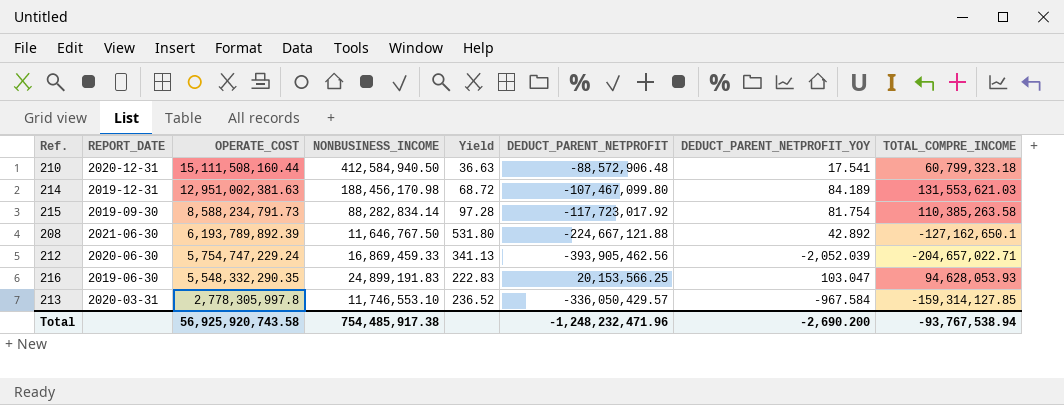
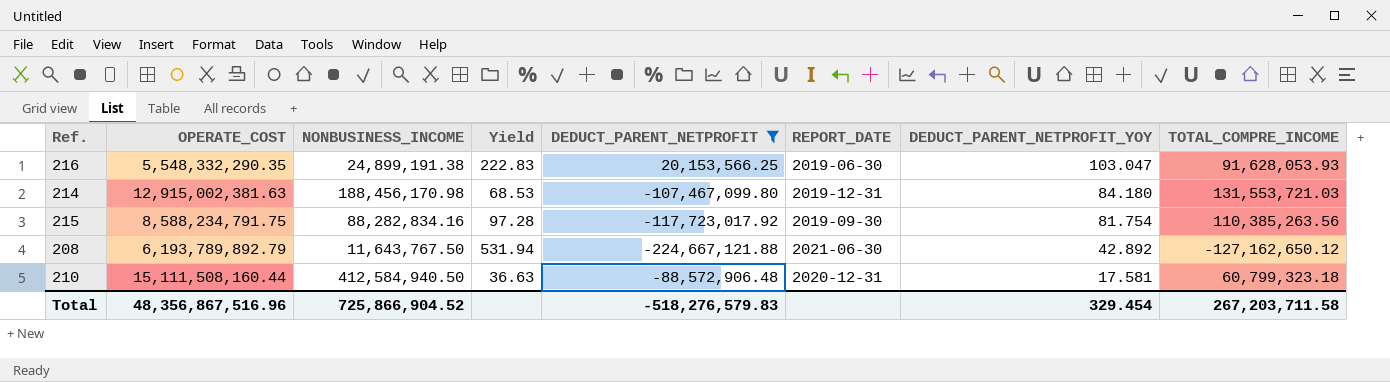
filter: none -> DEDUCT_PARENT_NETPROFIT >= -224,667,121.88
row order: OPERATE_COST descending -> DEDUCT_PARENT_NETPROFIT_YOY descending
column REPORT_DATE | position: 2 -> 6
216 | NONBUSINESS_INCOME: 24,899,191.83 -> 24,899,191.38
216 | TOTAL_COMPRE_INCOME: 94,628,053.93 -> 91,628,053.93
214 | OPERATE_COST: 12,951,002,381.63 -> 12,915,002,381.63
214 | Yield: 68.72 -> 68.53
214 | DEDUCT_PARENT_NETPROFIT_YOY: 84.189 -> 84.180
214 | TOTAL_COMPRE_INCOME: 131,553,621.03 -> 131,553,721.03
215 | OPERATE_COST: 8,588,234,791.73 -> 8,588,234,791.75
215 | NONBUSINESS_INCOME: 88,282,834.14 -> 88,282,834.16
215 | TOTAL_COMPRE_INCOME: 110,385,263.58 -> 110,385,263.56
208 | OPERATE_COST: 6,193,789,892.39 -> 6,193,789,892.79
208 | NONBUSINESS_INCOME: 11,646,767.50 -> 11,643,767.50
208 | Yield: 531.80 -> 531.94
208 | TOTAL_COMPRE_INCOME: -127,162,650.1 -> -127,162,650.12
210 | DEDUCT_PARENT_NETPROFIT_YOY: 17.541 -> 17.581
Total | OPERATE_COST: 56,925,920,743.58 -> 48,356,867,516.96
Total | NONBUSINESS_INCOME: 754,485,917.38 -> 725,866,904.52
Total | DEDUCT_PARENT_NETPROFIT: -1,248,232,471.96 -> -518,276,579.83
Total | DEDUCT_PARENT_NETPROFIT_YOY: -2,690.200 -> 329.454
Total | TOTAL_COMPRE_INCOME: -93,767,538.94 -> 267,203,711.58

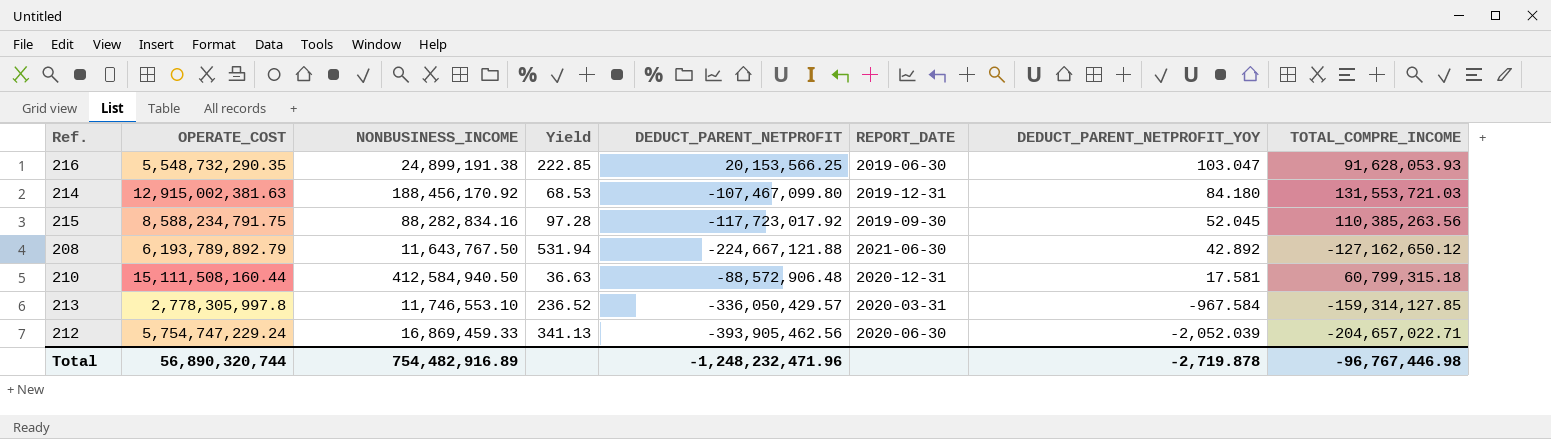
filter: DEDUCT_PARENT_NETPROFIT >= -224,667,121.88 -> none
216 | OPERATE_COST: 5,548,332,290.35 -> 5,548,732,290.35
216 | Yield: 222.83 -> 222.85
214 | NONBUSINESS_INCOME: 188,456,170.98 -> 188,456,170.92
215 | DEDUCT_PARENT_NETPROFIT_YOY: 81.754 -> 52.045
210 | TOTAL_COMPRE_INCOME: 60,799,323.18 -> 60,799,315.18
Total | OPERATE_COST: 48,356,867,516.96 -> 56,890,320,744
Total | NONBUSINESS_INCOME: 725,866,904.52 -> 754,482,916.89
Total | DEDUCT_PARENT_NETPROFIT: -518,276,579.83 -> -1,248,232,471.96
Total | DEDUCT_PARENT_NETPROFIT_YOY: 329.454 -> -2,719.878
Total | TOTAL_COMPRE_INCOME: 267,203,711.58 -> -96,767,446.98

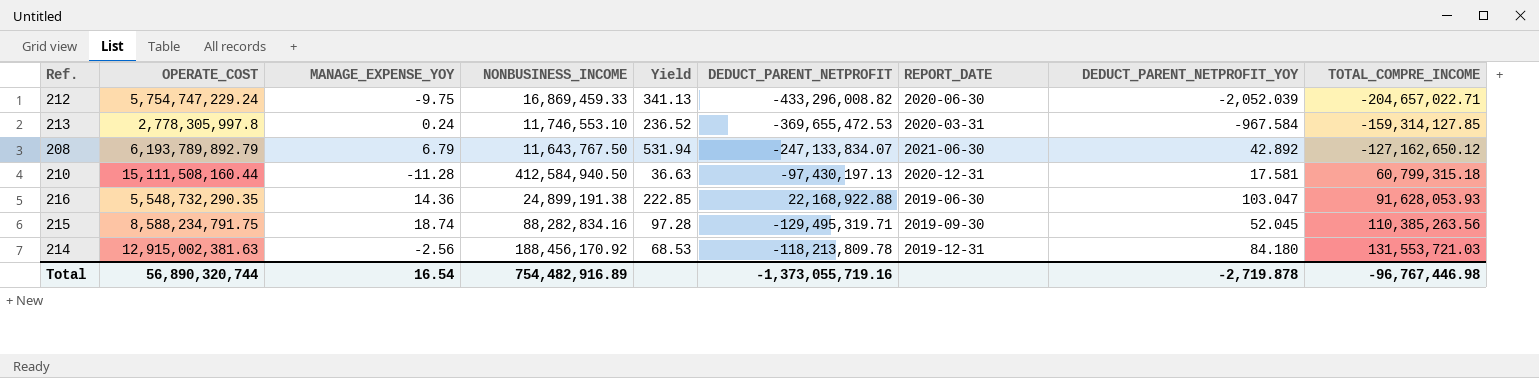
row order: DEDUCT_PARENT_NETPROFIT_YOY descending -> TOTAL_COMPRE_INCOME ascending
column MANAGE_EXPENSE_YOY | position: none -> 3
212 | DEDUCT_PARENT_NETPROFIT: -393,905,462.56 -> -433,296,008.82
213 | DEDUCT_PARENT_NETPROFIT: -336,050,429.57 -> -369,655,472.53
208 | DEDUCT_PARENT_NETPROFIT: -224,667,121.88 -> -247,133,834.07
210 | DEDUCT_PARENT_NETPROFIT: -88,572,906.48 -> -97,430,197.13
216 | DEDUCT_PARENT_NETPROFIT: 20,153,566.25 -> 22,168,922.88
215 | DEDUCT_PARENT_NETPROFIT: -117,723,017.92 -> -129,495,319.71
214 | DEDUCT_PARENT_NETPROFIT: -107,467,099.80 -> -118,213,809.78
Total | DEDUCT_PARENT_NETPROFIT: -1,248,232,471.96 -> -1,373,055,719.16

